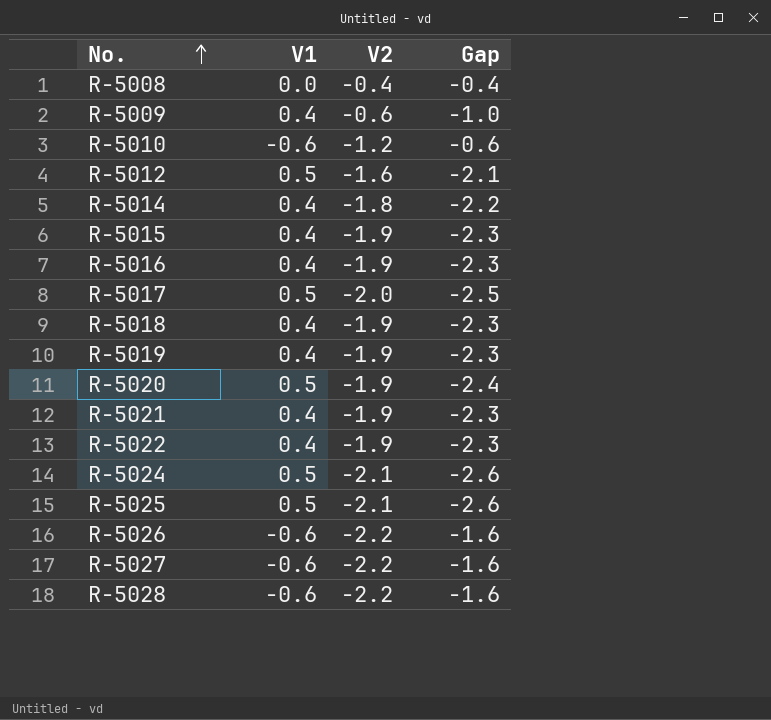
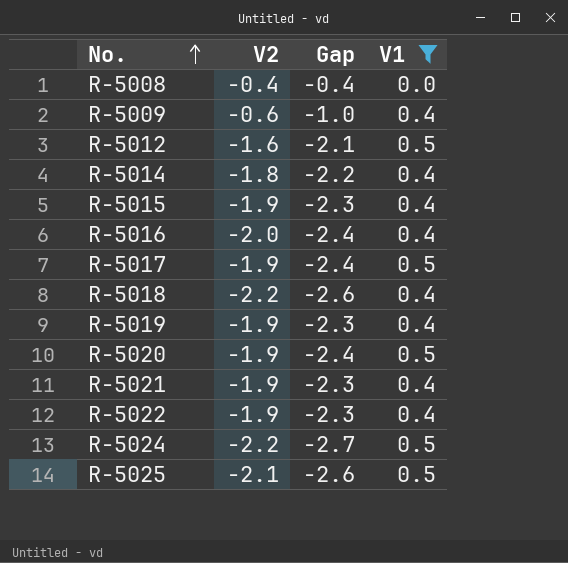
filter: none -> V1 != -0.6
column V1 | position: 2 -> 4
R-5016 | V2: -1.9 -> -2.0
R-5016 | Gap: -2.3 -> -2.4
R-5017 | V2: -2.0 -> -1.9
R-5017 | Gap: -2.5 -> -2.4
R-5018 | V2: -1.9 -> -2.2
R-5018 | Gap: -2.3 -> -2.6
R-5024 | V2: -2.1 -> -2.2
R-5024 | Gap: -2.6 -> -2.7

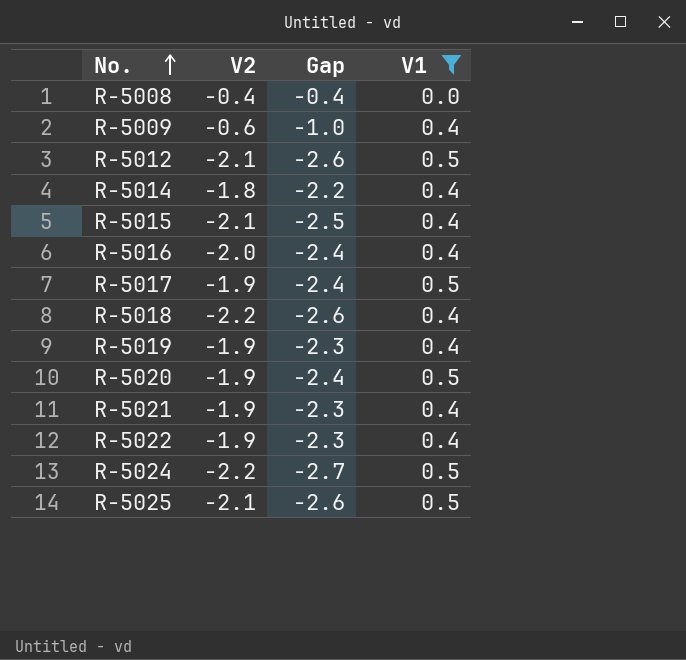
R-5012 | V2: -1.6 -> -2.1
R-5012 | Gap: -2.1 -> -2.6
R-5015 | V2: -1.9 -> -2.1
R-5015 | Gap: -2.3 -> -2.5

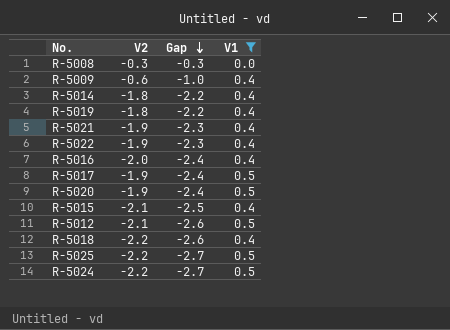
row order: No. ascending -> Gap descending
R-5008 | V2: -0.4 -> -0.3
R-5008 | Gap: -0.4 -> -0.3
R-5019 | V2: -1.9 -> -1.8
R-5019 | Gap: -2.3 -> -2.2
R-5025 | V2: -2.1 -> -2.2
R-5025 | Gap: -2.6 -> -2.7

